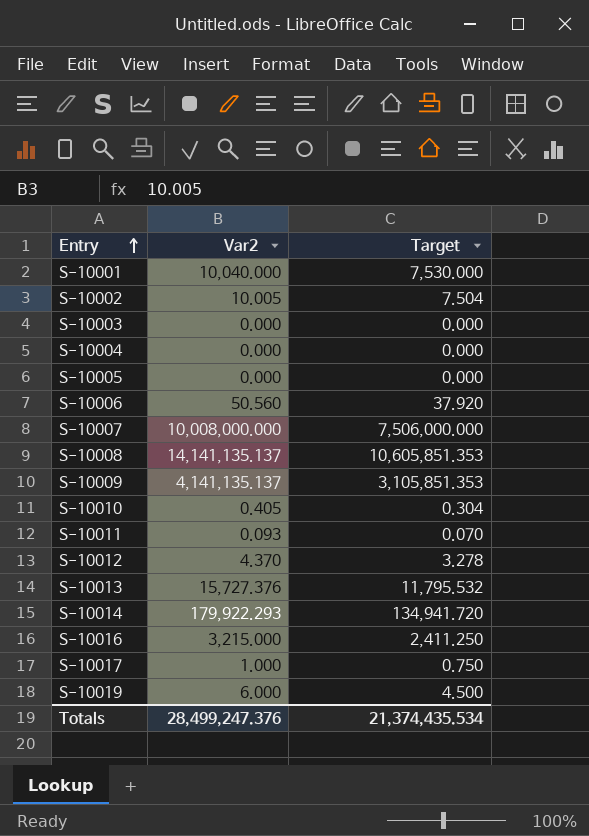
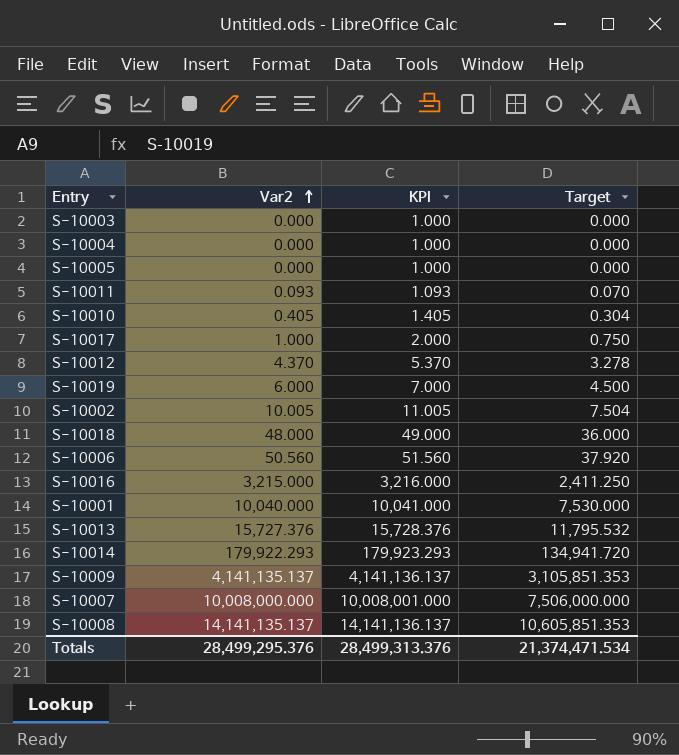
row order: Entry ascending -> Var2 ascending
column KPI | formula: none -> [Var2] + 1
row S-10018: none -> 48.000 | 49.000 | 36.000
Totals | Var2: 28,499,247.376 -> 28,499,295.376
Totals | Target: 21,374,435.534 -> 21,374,471.534

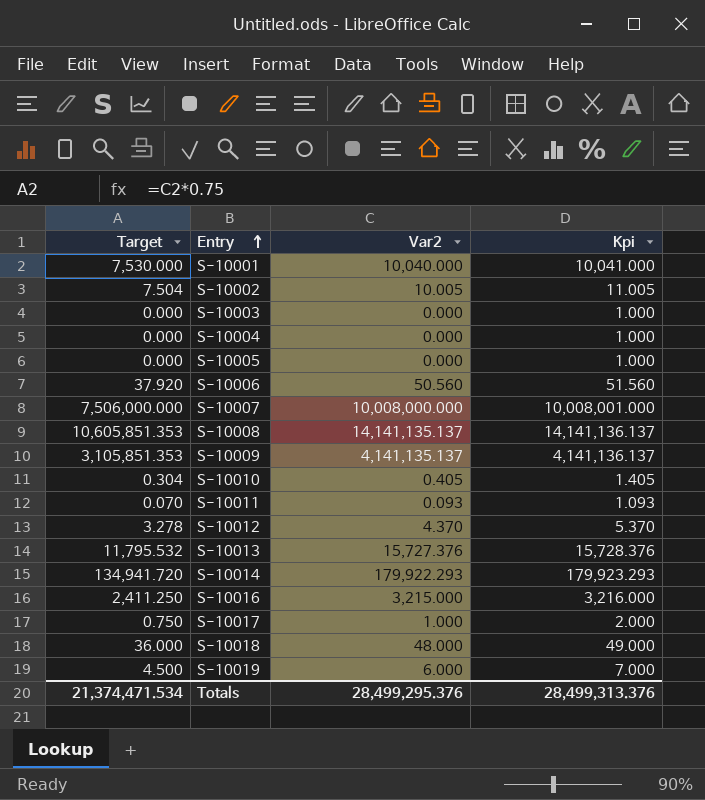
row order: Var2 ascending -> Entry ascending
column Target | position: 4 -> 1
column name: KPI -> Kpi

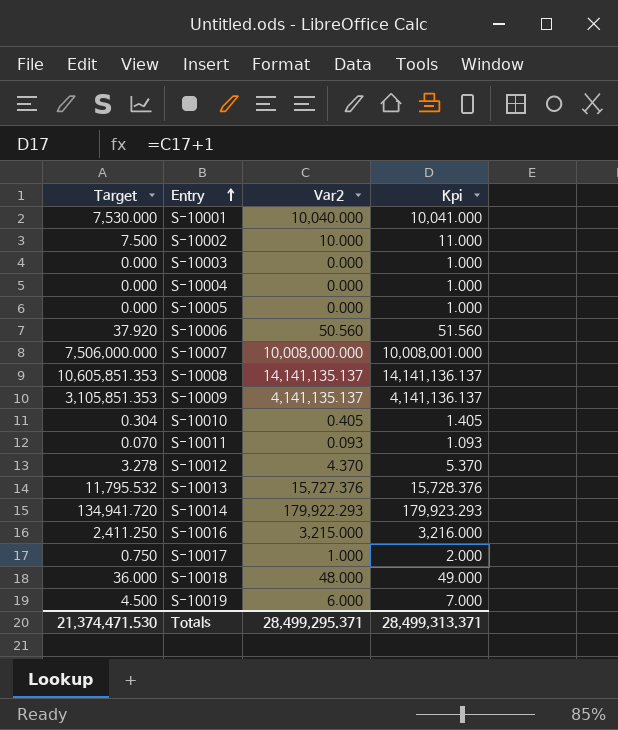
S-10002 | Target: 7.504 -> 7.500
S-10002 | Var2: 10.005 -> 10.000
S-10002 | Kpi: 11.005 -> 11.000
Totals | Target: 21,374,471.534 -> 21,374,471.530
Totals | Var2: 28,499,295.376 -> 28,499,295.371
Totals | Kpi: 28,499,313.376 -> 28,499,313.371

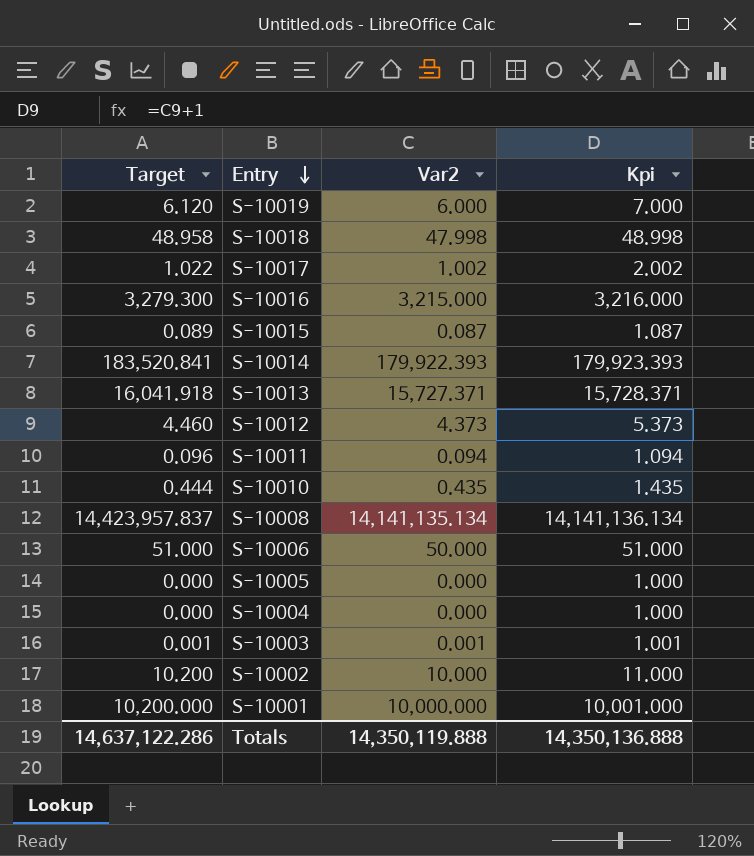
row order: Entry ascending -> Entry descending
column Target | formula: [Var2] * 0.75 -> [Var2] * 1.02
row S-10007: 7,506,000.000 | 10,008,000.000 | 10,008,001.000 -> none
row S-10009: 3,105,851.353 | 4,141,135.137 | 4,141,136.137 -> none
S-10018 | Var2: 48.000 -> 47.998
S-10018 | Kpi: 49.000 -> 48.998
S-10017 | Var2: 1.000 -> 1.002
S-10017 | Kpi: 2.000 -> 2.002
row S-10015: none -> 0.089 | 0.087 | 1.087
S-10014 | Var2: 179,922.293 -> 179,922.393
S-10014 | Kpi: 179,923.293 -> 179,923.393
S-10013 | Var2: 15,727.376 -> 15,727.371
S-10013 | Kpi: 15,728.376 -> 15,728.371
S-10012 | Var2: 4.370 -> 4.373
S-10012 | Kpi: 5.370 -> 5.373
S-10011 | Var2: 0.093 -> 0.094
S-10011 | Kpi: 1.093 -> 1.094
S-10010 | Var2: 0.405 -> 0.435
S-10010 | Kpi: 1.405 -> 1.435
S-10008 | Var2: 14,141,135.137 -> 14,141,135.134
S-10008 | Kpi: 14,141,136.137 -> 14,141,136.134
S-10006 | Var2: 50.560 -> 50.000
S-10006 | Kpi: 51.560 -> 51.000
S-10003 | Var2: 0.000 -> 0.001
S-10003 | Kpi: 1.000 -> 1.001
S-10001 | Var2: 10,040.000 -> 10,000.000
S-10001 | Kpi: 10,041.000 -> 10,001.000
Totals | Target: 21,374,471.530 -> 14,637,122.286
Totals | Var2: 28,499,295.371 -> 14,350,119.888
Totals | Kpi: 28,499,313.371 -> 14,350,136.888

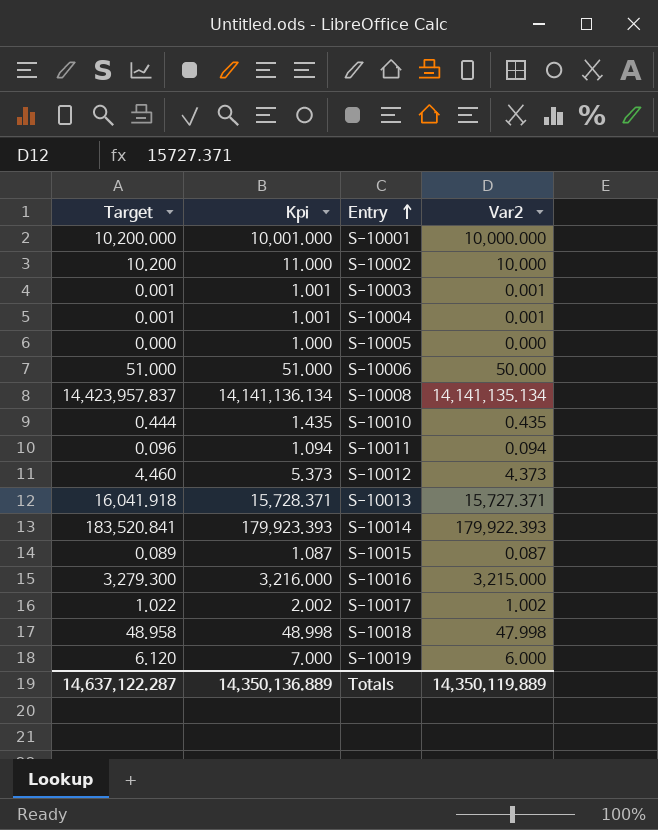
row order: Entry descending -> Entry ascending
column Kpi | position: 4 -> 2
S-10004 | Target: 0.000 -> 0.001
S-10004 | Kpi: 1.000 -> 1.001
S-10004 | Var2: 0.000 -> 0.001
Totals | Target: 14,637,122.286 -> 14,637,122.287
Totals | Kpi: 14,350,136.888 -> 14,350,136.889
Totals | Var2: 14,350,119.888 -> 14,350,119.889

